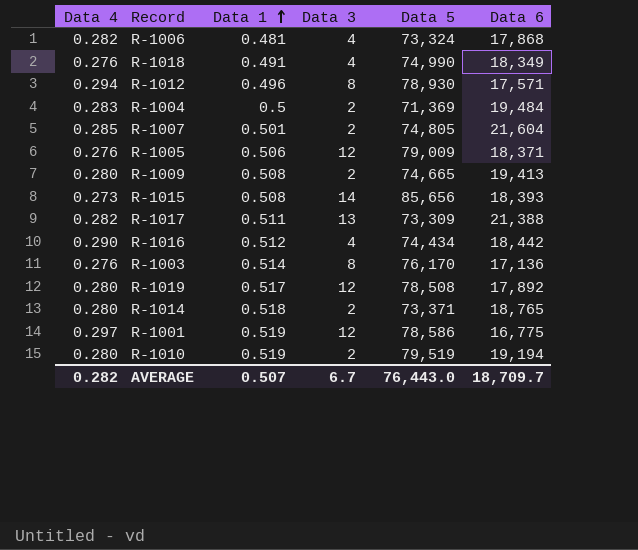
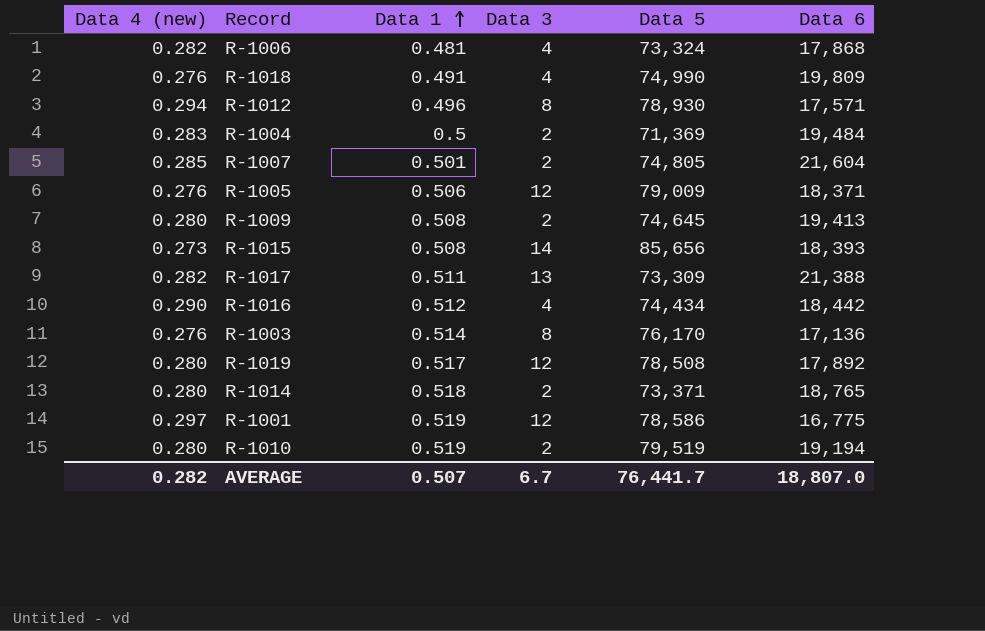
column name: Data 4 -> Data 4 (new)
R-1018 | Data 6: 18,349 -> 19,809
R-1009 | Data 5: 74,665 -> 74,645
AVERAGE | Data 5: 76,443.0 -> 76,441.7
AVERAGE | Data 6: 18,709.7 -> 18,807.0

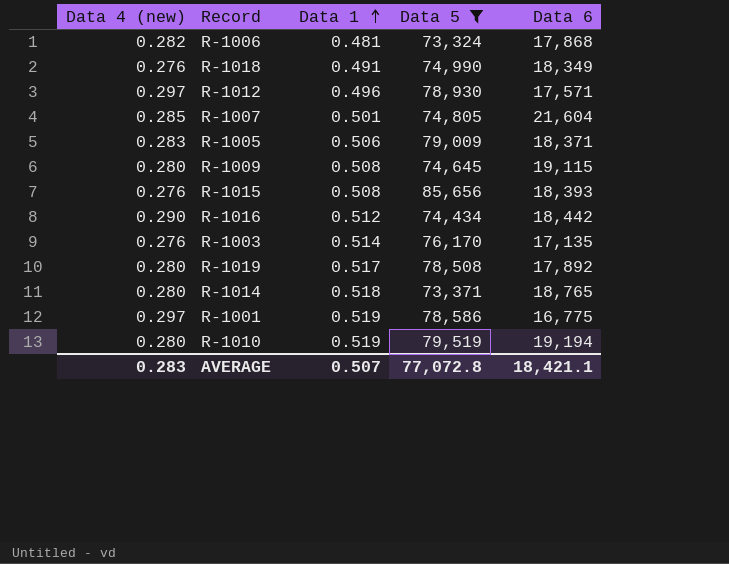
filter: none -> Data 5 >= 73,324
column Data 3 | position: 4 -> none
R-1018 | Data 6: 19,809 -> 18,349
R-1012 | Data 4 (new): 0.294 -> 0.297
R-1005 | Data 4 (new): 0.276 -> 0.283
R-1009 | Data 6: 19,413 -> 19,115
R-1015 | Data 4 (new): 0.273 -> 0.276
R-1003 | Data 6: 17,136 -> 17,135
AVERAGE | Data 4 (new): 0.282 -> 0.283
AVERAGE | Data 5: 76,441.7 -> 77,072.8
AVERAGE | Data 6: 18,807.0 -> 18,421.1

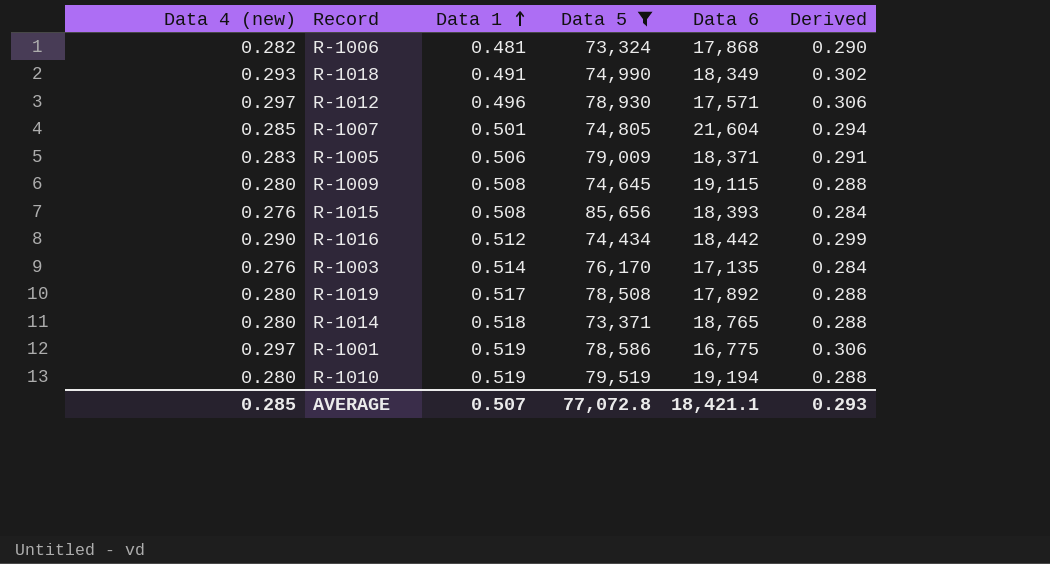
column Derived | formula: none -> [Data 4 (new)] * 1.03
R-1018 | Data 4 (new): 0.276 -> 0.293
AVERAGE | Data 4 (new): 0.283 -> 0.285

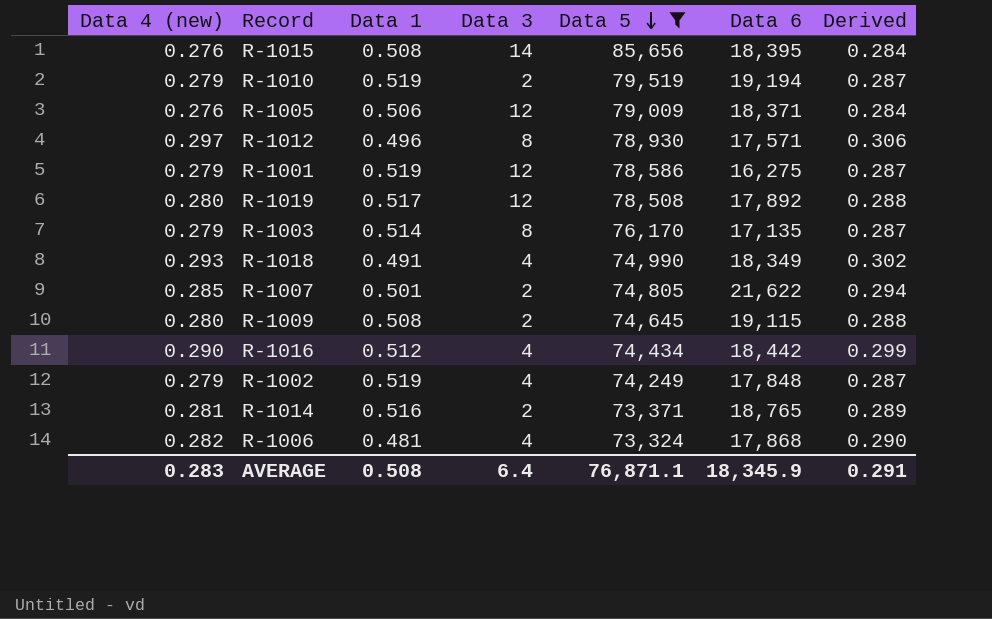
row order: Data 1 ascending -> Data 5 descending
column Data 3 | position: none -> 4
R-1015 | Data 6: 18,393 -> 18,395
R-1010 | Data 4 (new): 0.280 -> 0.279
R-1010 | Derived: 0.288 -> 0.287
R-1005 | Data 4 (new): 0.283 -> 0.276
R-1005 | Derived: 0.291 -> 0.284
R-1001 | Data 4 (new): 0.297 -> 0.279
R-1001 | Data 6: 16,775 -> 16,275
R-1001 | Derived: 0.306 -> 0.287
R-1003 | Data 4 (new): 0.276 -> 0.279
R-1003 | Derived: 0.284 -> 0.287
R-1007 | Data 6: 21,604 -> 21,622
row R-1002: none -> 0.279 | 0.519 | 4 | 74,249 | 17,848 | 0.287
R-1014 | Data 4 (new): 0.280 -> 0.281
R-1014 | Data 1: 0.518 -> 0.516
R-1014 | Derived: 0.288 -> 0.289
AVERAGE | Data 4 (new): 0.285 -> 0.283
AVERAGE | Data 1: 0.507 -> 0.508
AVERAGE | Data 5: 77,072.8 -> 76,871.1
AVERAGE | Data 6: 18,421.1 -> 18,345.9
AVERAGE | Derived: 0.293 -> 0.291

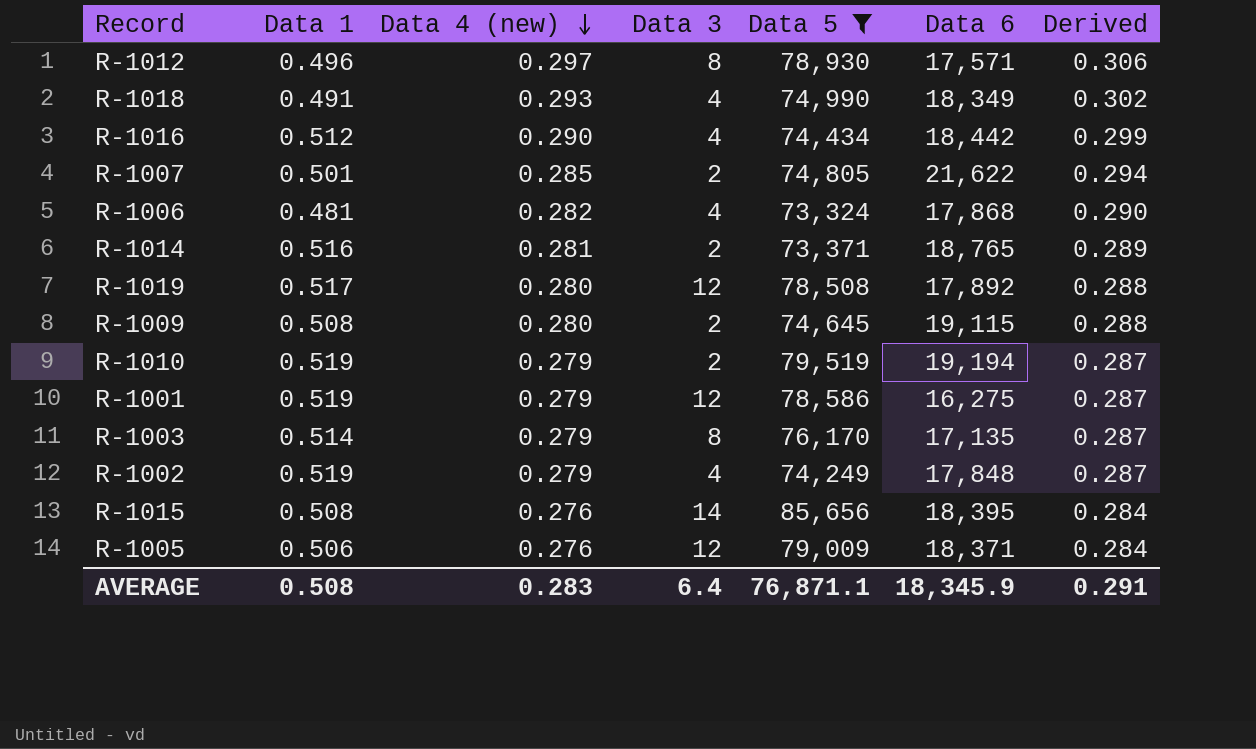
row order: Data 5 descending -> Data 4 (new) descending
column Data 4 (new) | position: 1 -> 3

